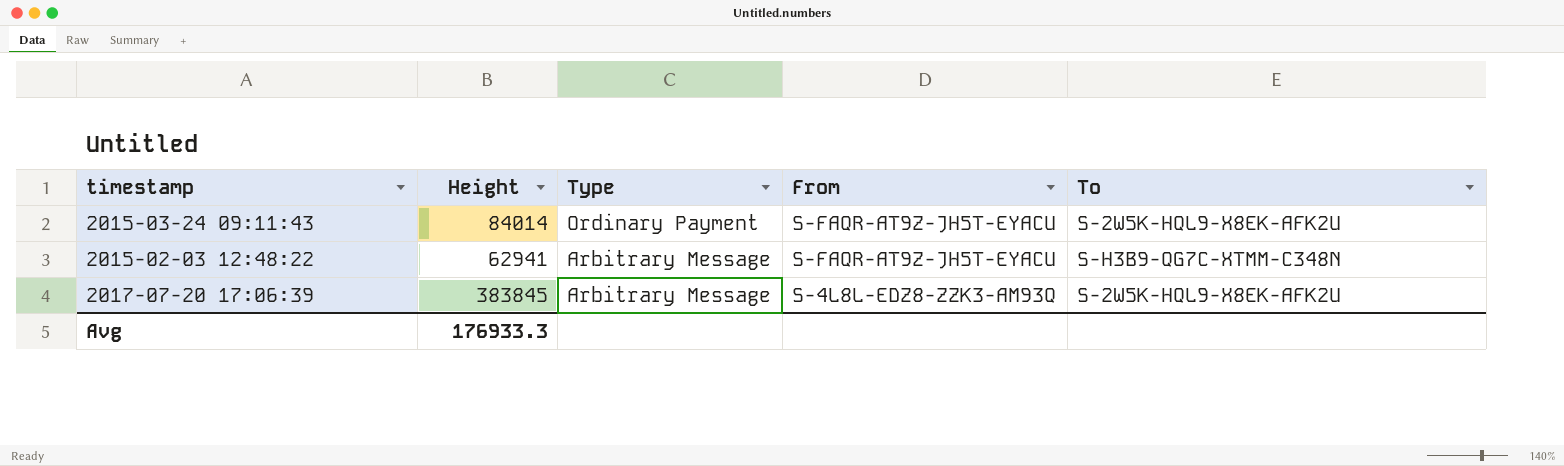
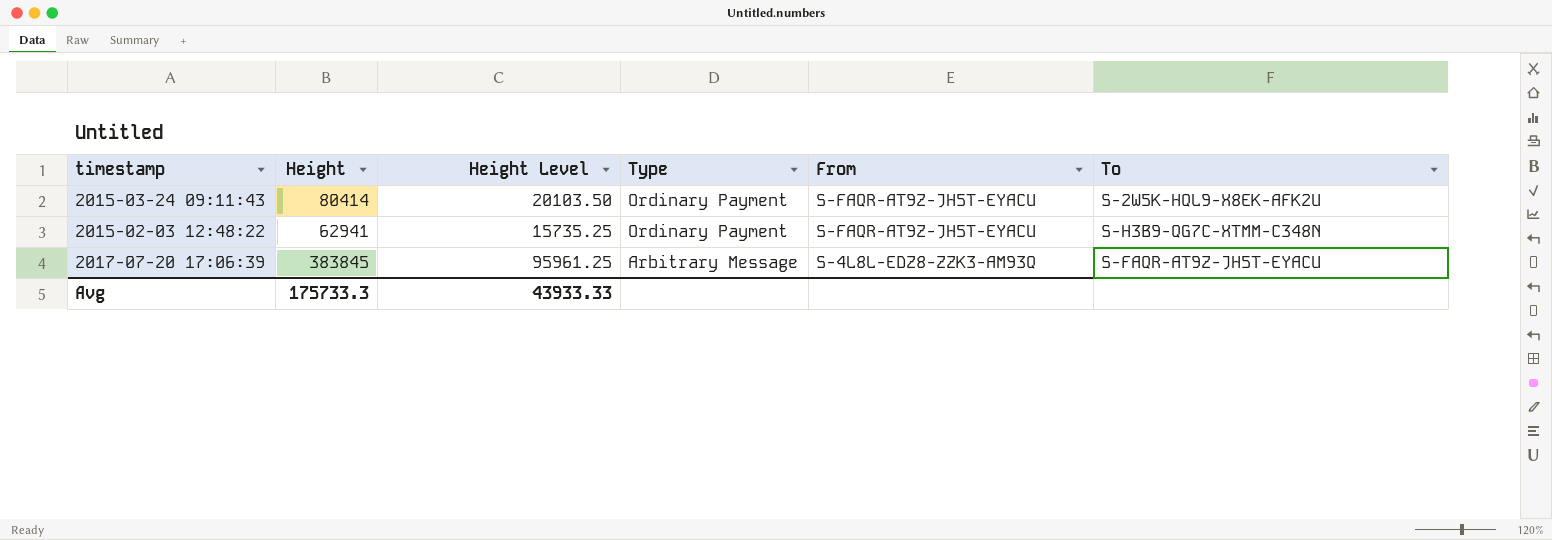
column Height Level | formula: none -> [Height] * 0.25
2015-03-24 09:11:43 | Height: 84014 -> 80414
2015-02-03 12:48:22 | Type: Arbitrary Message -> Ordinary Payment
2017-07-20 17:06:39 | To: S-2W5K-HQL9-X8EK-AFK2U -> S-FAQR-AT9Z-JH5T-EYACU
Avg | Height: 176933.3 -> 175733.3

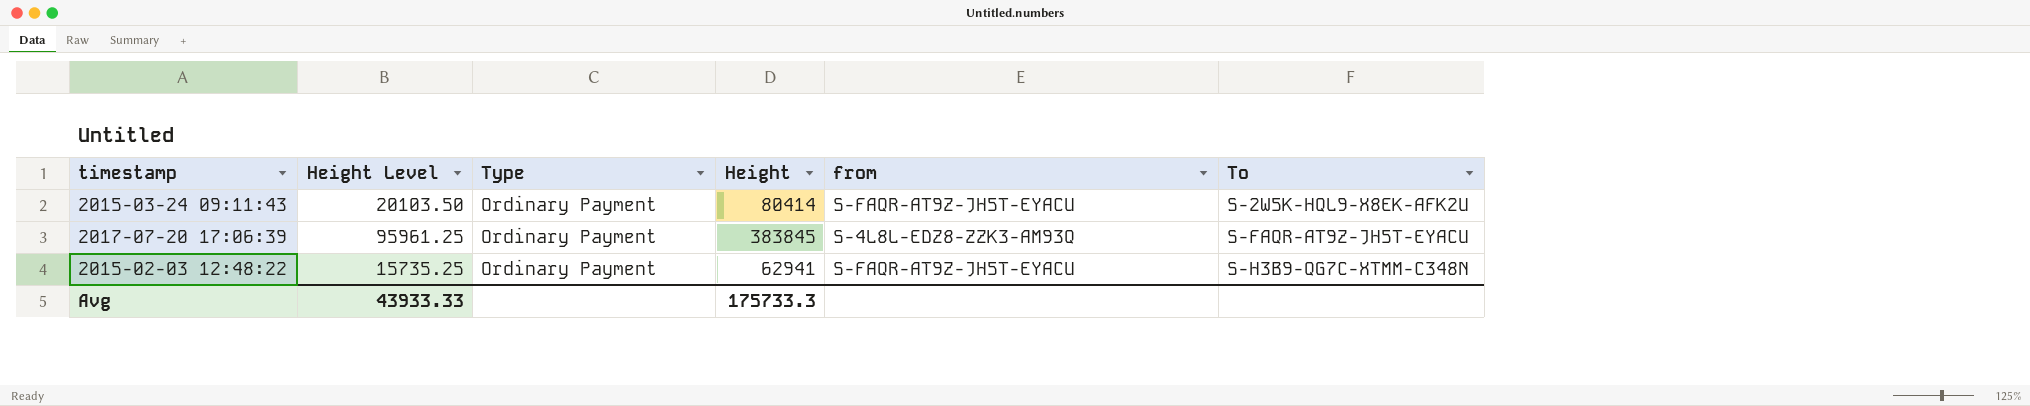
row order: Type descending -> To ascending
column Height | position: 2 -> 4
column name: From -> from
2017-07-20 17:06:39 | Type: Arbitrary Message -> Ordinary Payment

